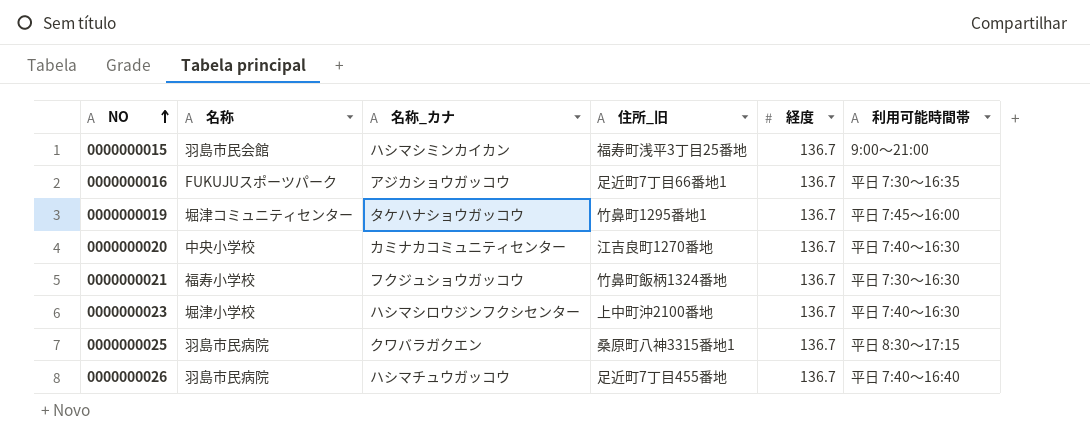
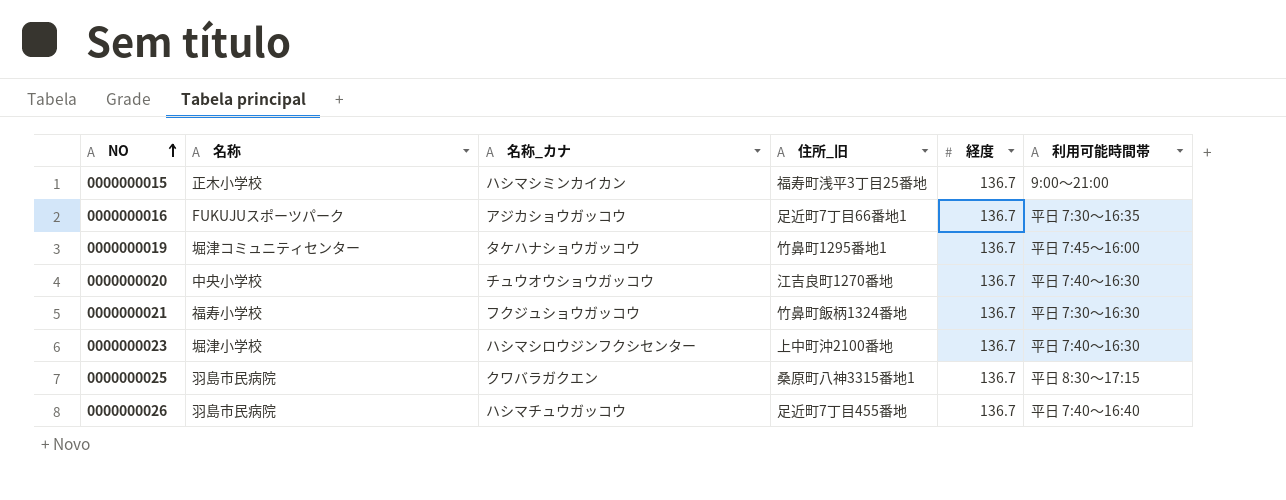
0000000015 | 名称: 羽島市民会館 -> 正木小学校
0000000020 | 名称_カナ: カミナカコミュニティセンター -> チュウオウショウガッコウ

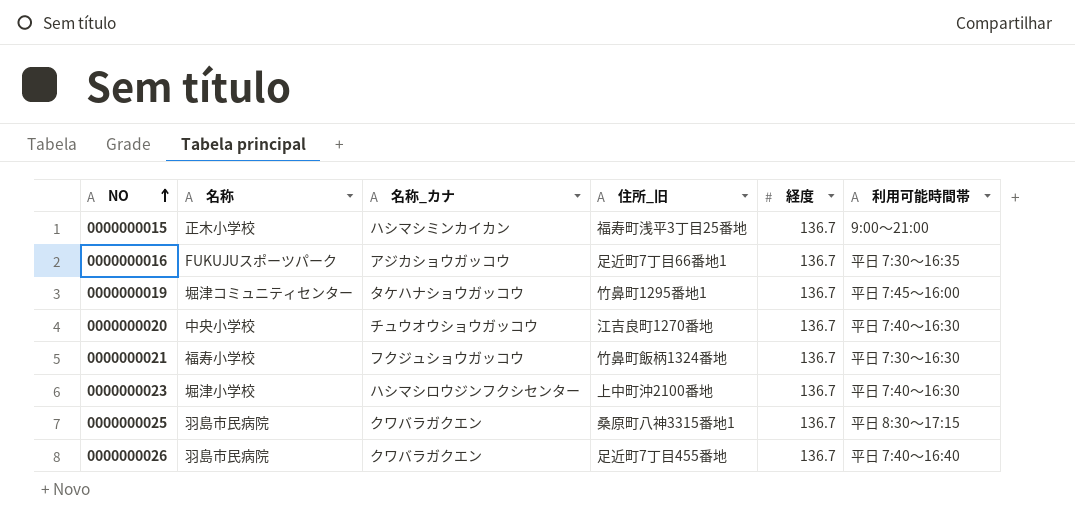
0000000026 | 名称_カナ: ハシマチュウガッコウ -> クワバラガクエン

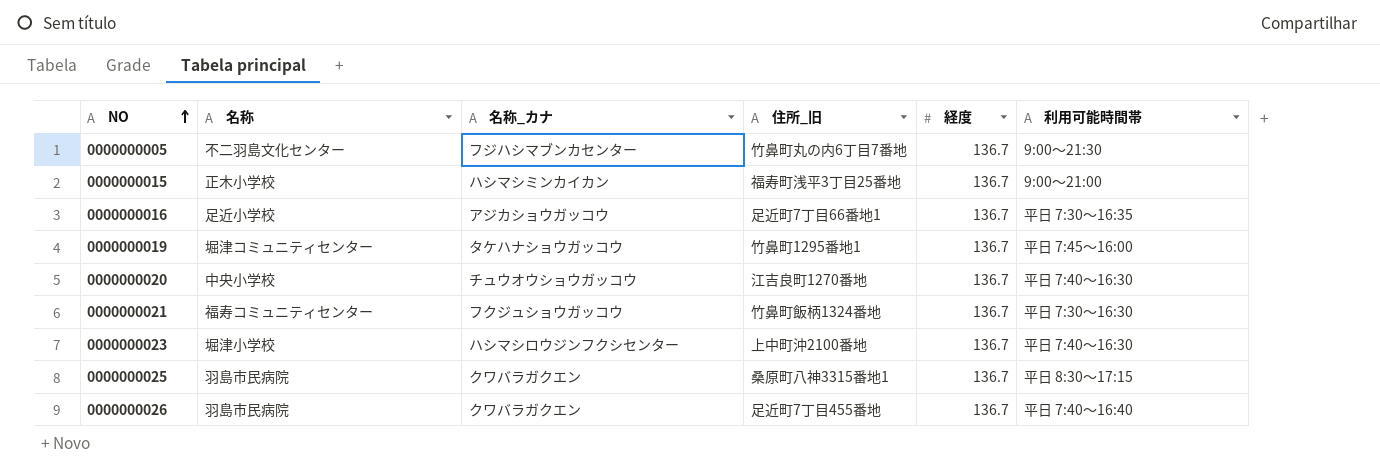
row 0000000005: none -> 不二羽島文化センター | フジハシマブンカセンター | 竹鼻町丸の内6丁目7番地 | 136.7 | 9:00～21:30
0000000016 | 名称: FUKUJUスポーツパーク -> 足近小学校
0000000021 | 名称: 福寿小学校 -> 福寿コミュニティセンター

